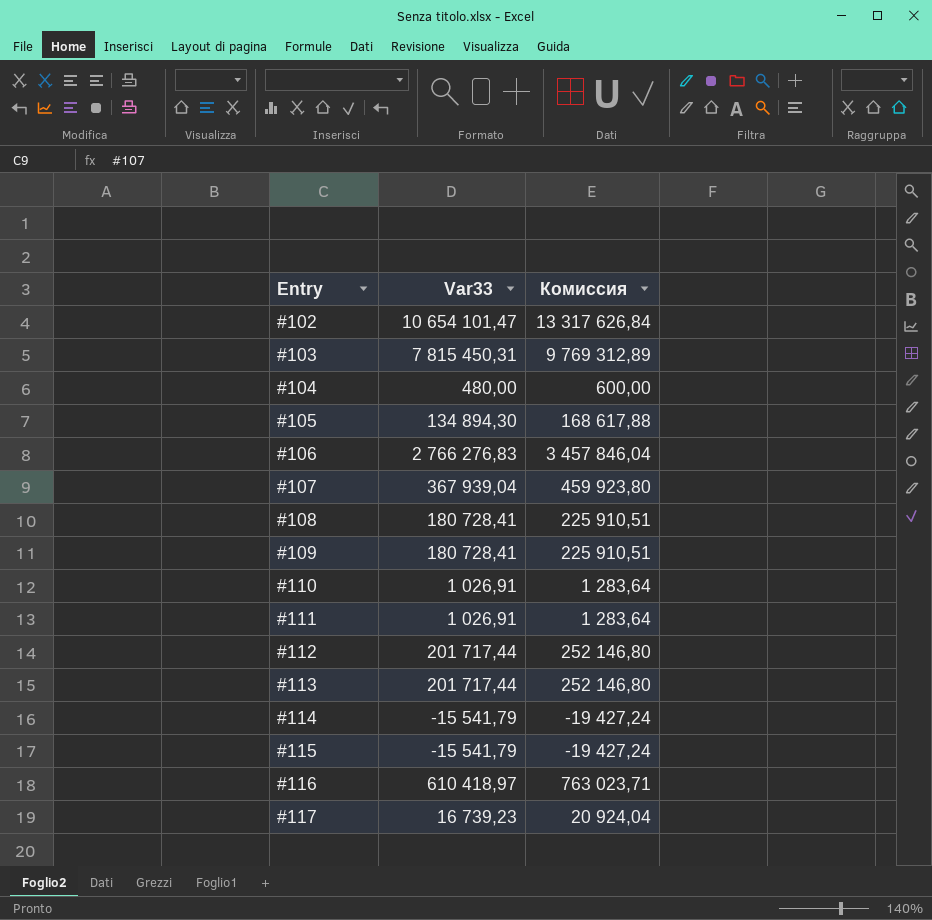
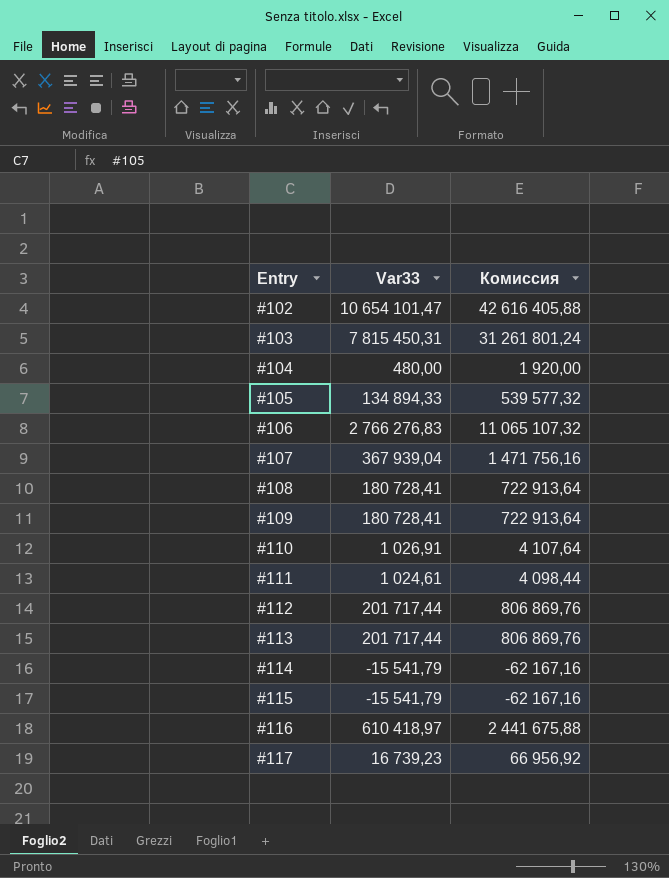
column Комиссия | formula: [Var33] * 1,25 -> [Var33] * 4
#105 | Var33: 134 894,30 -> 134 894,33
#111 | Var33: 1 026,91 -> 1 024,61

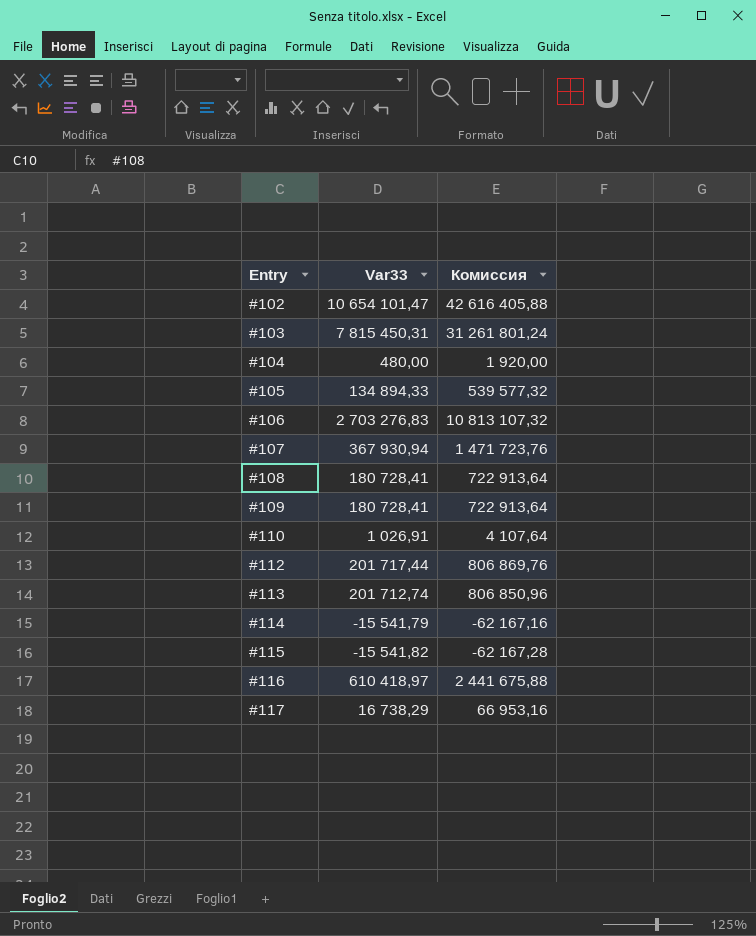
row #111: 1 024,61 | 4 098,44 -> none
#106 | Var33: 2 766 276,83 -> 2 703 276,83
#106 | Комиссия: 11 065 107,32 -> 10 813 107,32
#107 | Var33: 367 939,04 -> 367 930,94
#107 | Комиссия: 1 471 756,16 -> 1 471 723,76
#113 | Var33: 201 717,44 -> 201 712,74
#113 | Комиссия: 806 869,76 -> 806 850,96
#115 | Var33: -15 541,79 -> -15 541,82
#115 | Комиссия: -62 167,16 -> -62 167,28
#117 | Var33: 16 739,23 -> 16 738,29
#117 | Комиссия: 66 956,92 -> 66 953,16

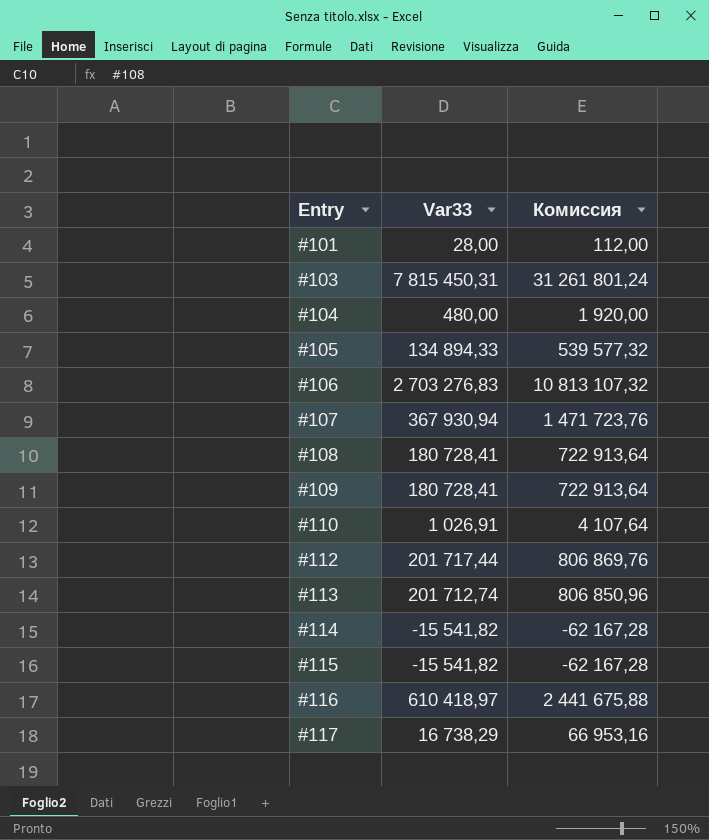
row #102: 10 654 101,47 | 42 616 405,88 -> none
row #101: none -> 28,00 | 112,00
#114 | Var33: -15 541,79 -> -15 541,82
#114 | Комиссия: -62 167,16 -> -62 167,28

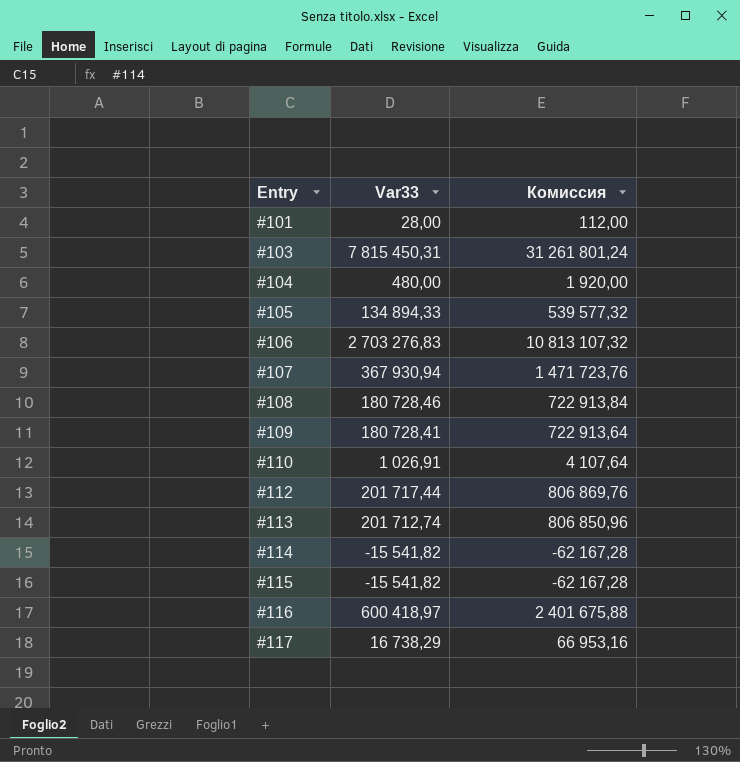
#108 | Var33: 180 728,41 -> 180 728,46
#108 | Комиссия: 722 913,64 -> 722 913,84
#116 | Var33: 610 418,97 -> 600 418,97
#116 | Комиссия: 2 441 675,88 -> 2 401 675,88

